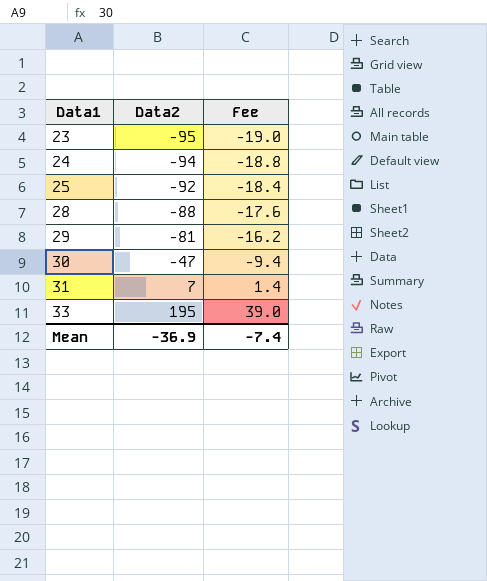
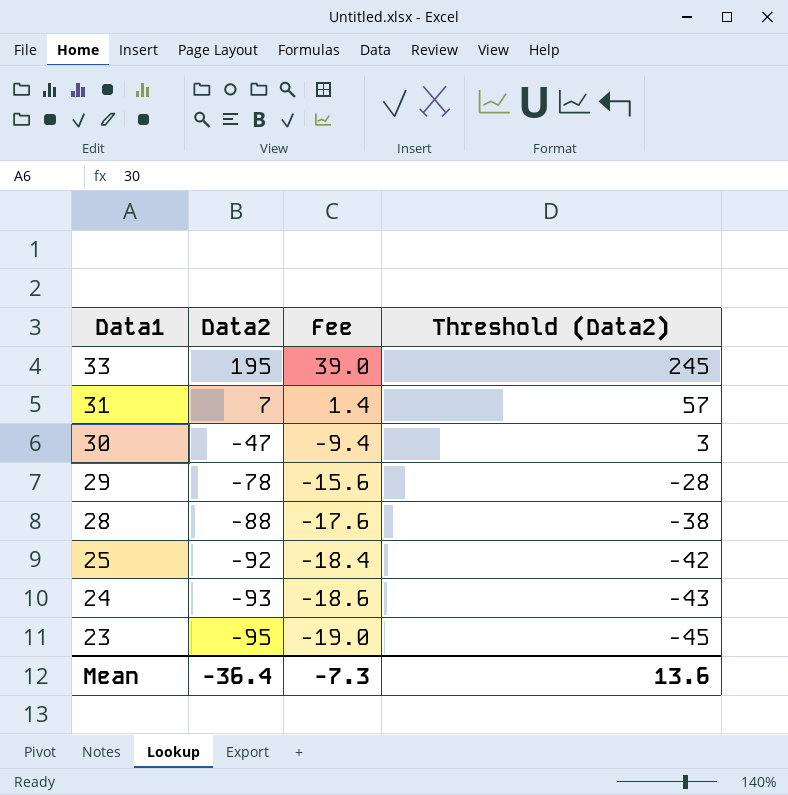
row order: Data1 ascending -> Data1 descending
column Threshold (Data2) | formula: none -> [Data2] + 50
29 | Data2: -81 -> -78
29 | Fee: -16.2 -> -15.6
24 | Data2: -94 -> -93
24 | Fee: -18.8 -> -18.6
Mean | Data2: -36.9 -> -36.4
Mean | Fee: -7.4 -> -7.3

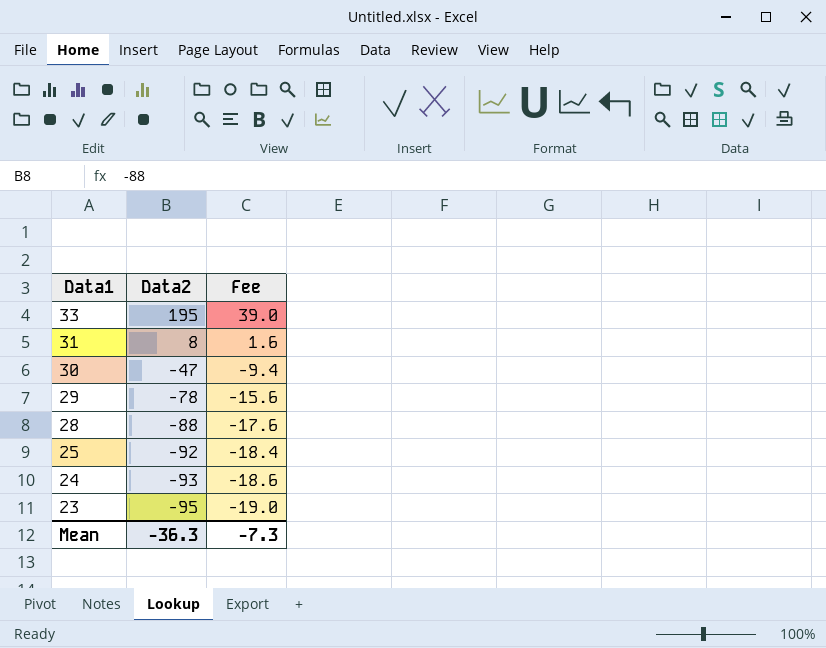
column Threshold (Data2) | formula: [Data2] + 50 -> none
31 | Data2: 7 -> 8
31 | Fee: 1.4 -> 1.6
Mean | Data2: -36.4 -> -36.3

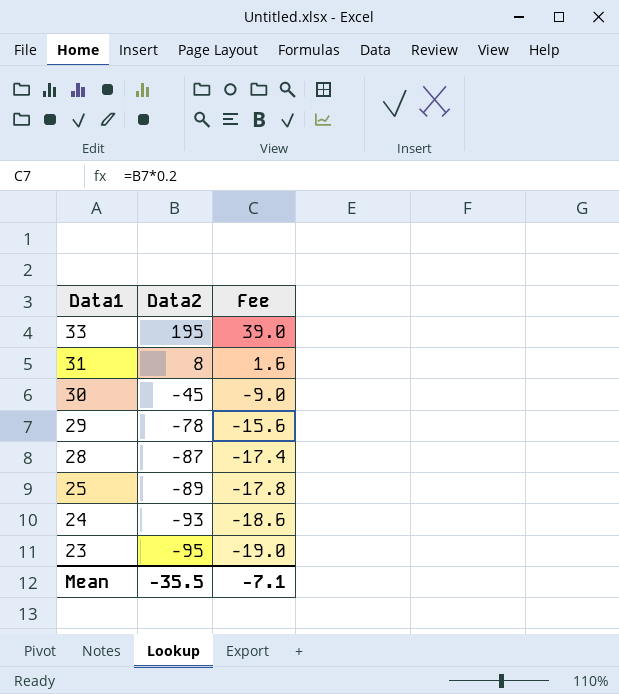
30 | Data2: -47 -> -45
30 | Fee: -9.4 -> -9.0
28 | Data2: -88 -> -87
28 | Fee: -17.6 -> -17.4
25 | Data2: -92 -> -89
25 | Fee: -18.4 -> -17.8
Mean | Data2: -36.3 -> -35.5
Mean | Fee: -7.3 -> -7.1

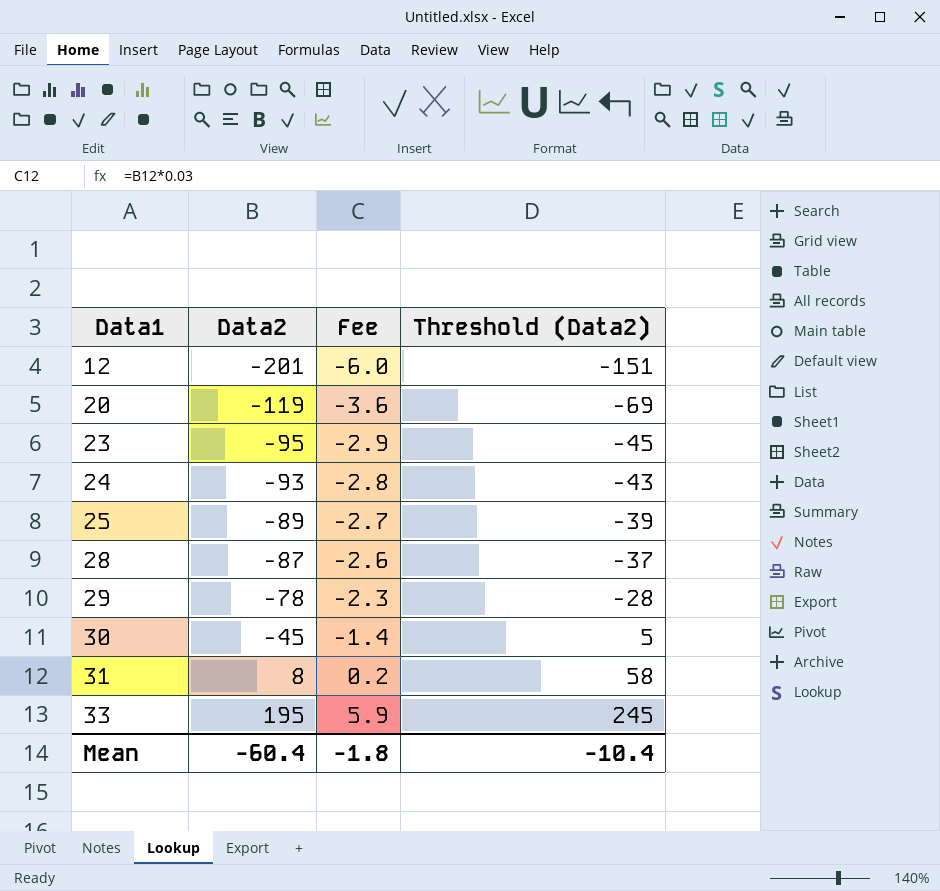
row order: Data1 descending -> Data1 ascending
column Fee | formula: [Data2] * 0.2 -> [Data2] * 0.03
column Threshold (Data2) | formula: none -> [Data2] + 50
row 12: none -> -201 | -6.0 | -151
row 20: none -> -119 | -3.6 | -69
Mean | Data2: -35.5 -> -60.4
Mean | Fee: -7.1 -> -1.8

